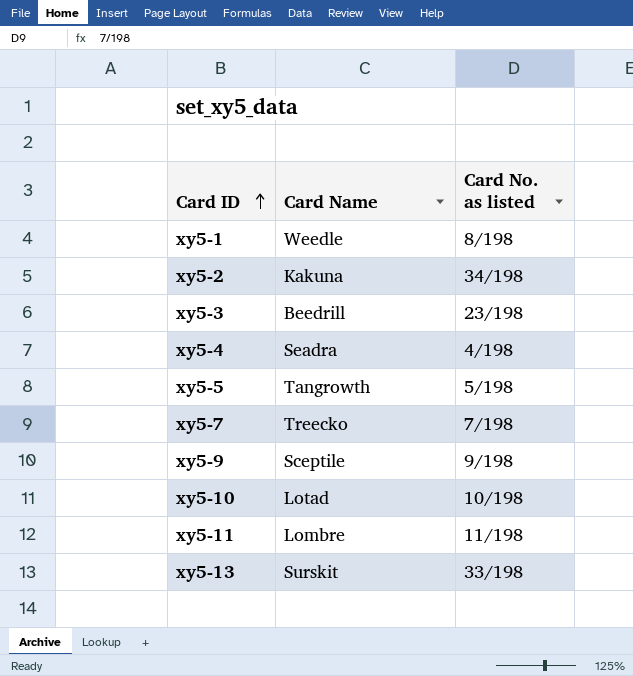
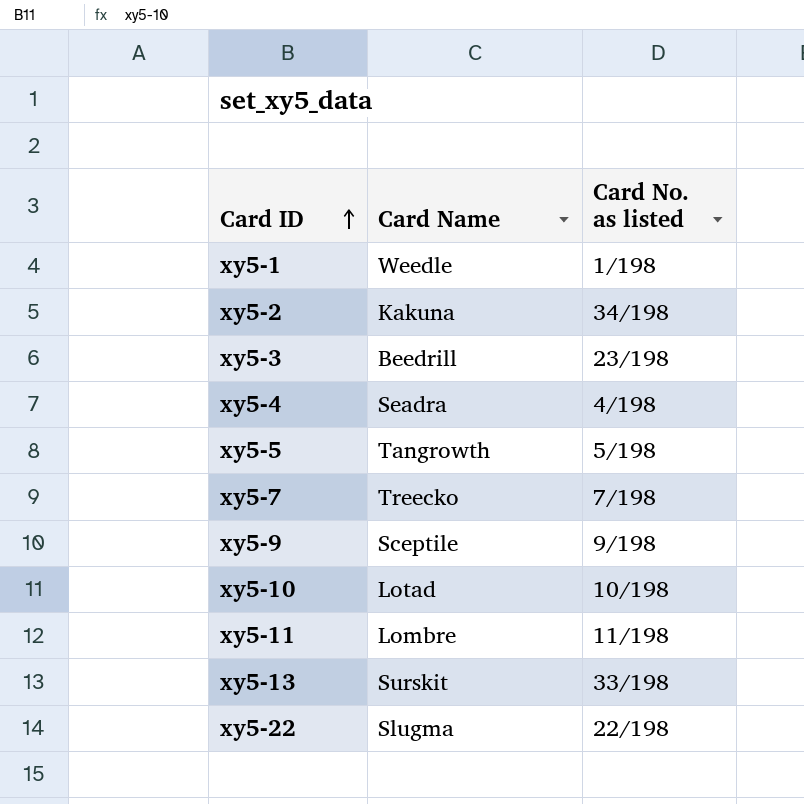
xy5-1 | Card No. as listed: 8/198 -> 1/198
row xy5-22: none -> Slugma | 22/198

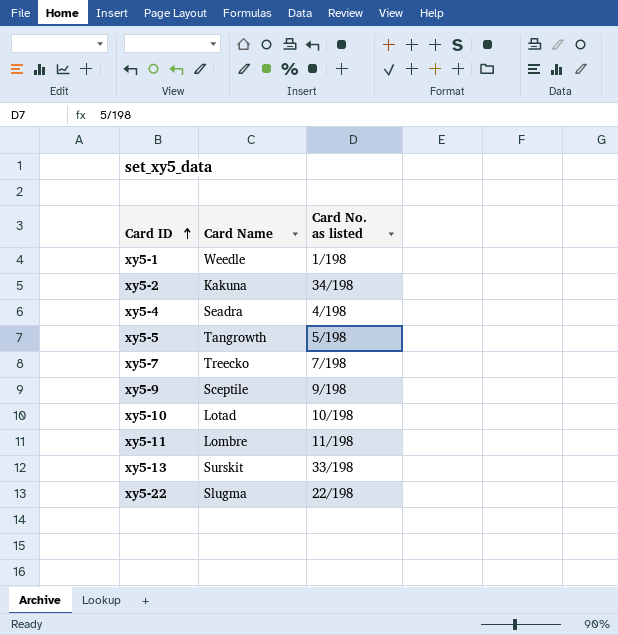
row xy5-3: Beedrill | 23/198 -> none

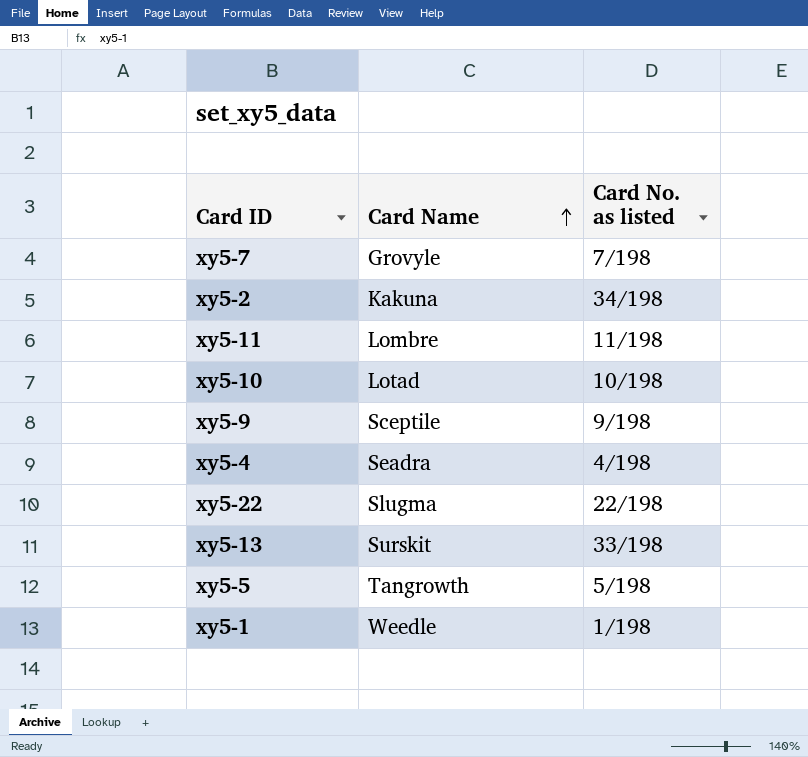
row order: Card ID ascending -> Card Name ascending
xy5-7 | Card Name: Treecko -> Grovyle

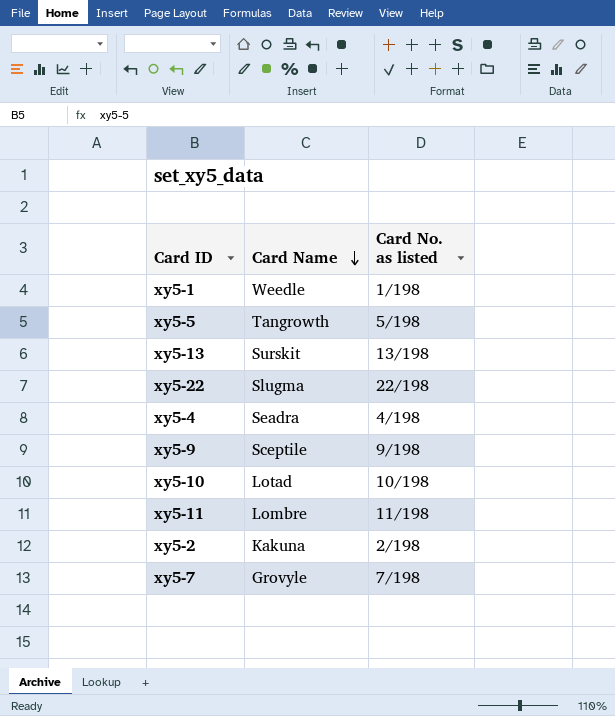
row order: Card Name ascending -> Card Name descending
xy5-13 | Card No. as listed: 33/198 -> 13/198
xy5-2 | Card No. as listed: 34/198 -> 2/198

